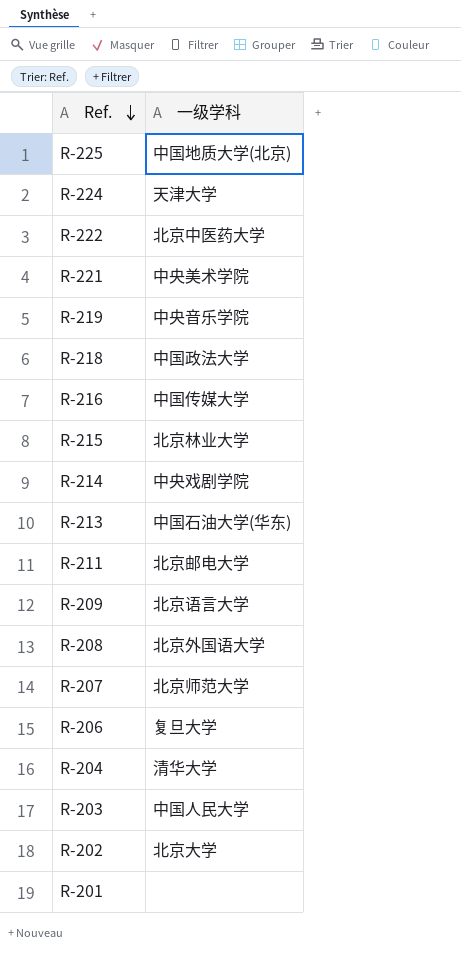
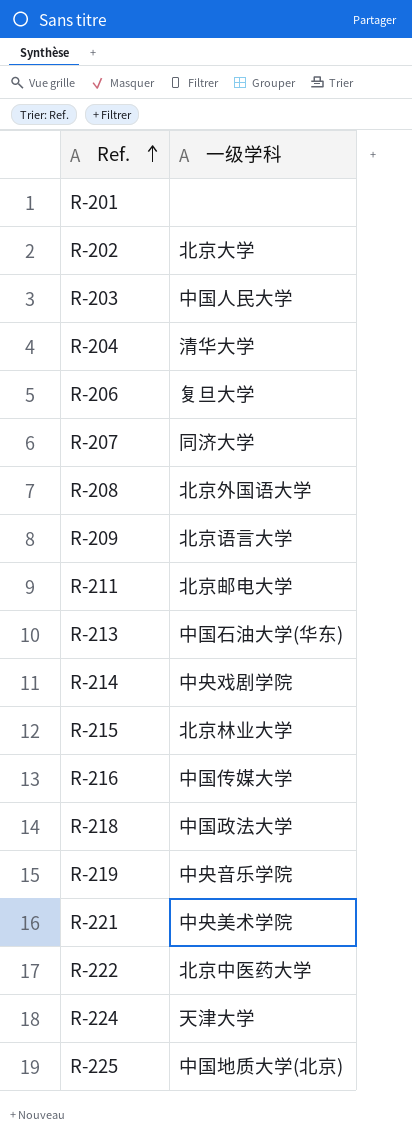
row order: Ref. descending -> Ref. ascending
R-207 | 一级学科: 北京师范大学 -> 同济大学

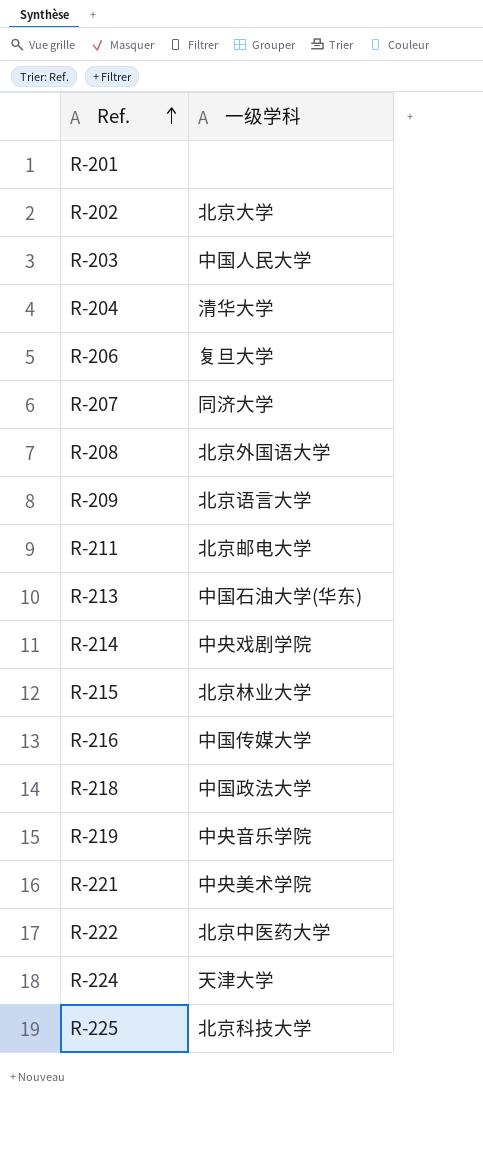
R-225 | 一级学科: 中国地质大学(北京) -> 北京科技大学

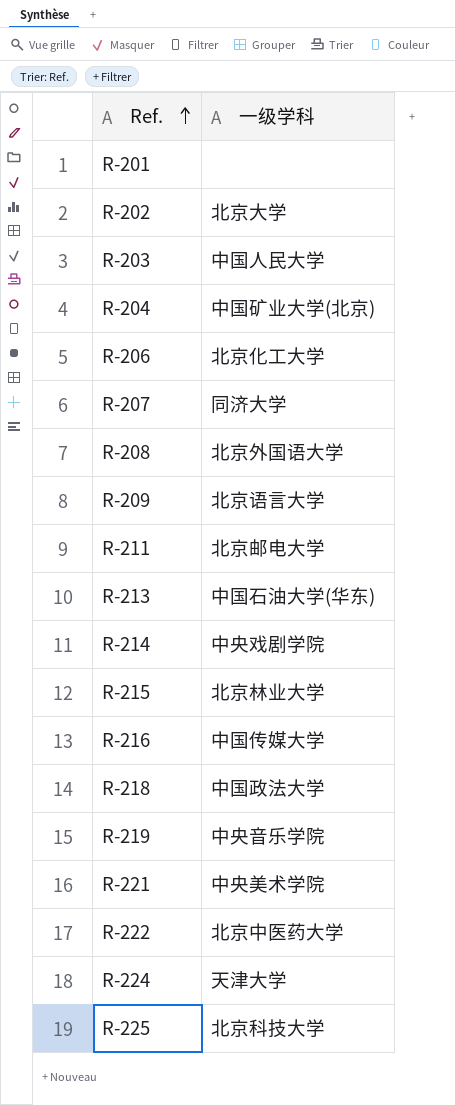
R-204 | 一级学科: 清华大学 -> 中国矿业大学(北京)
R-206 | 一级学科: 复旦大学 -> 北京化工大学

